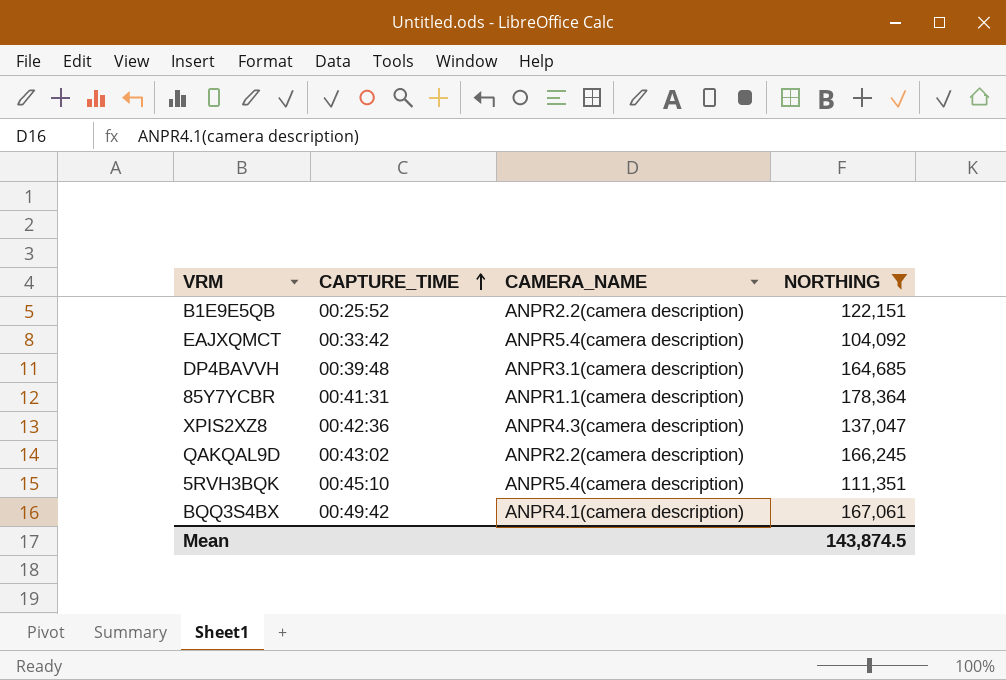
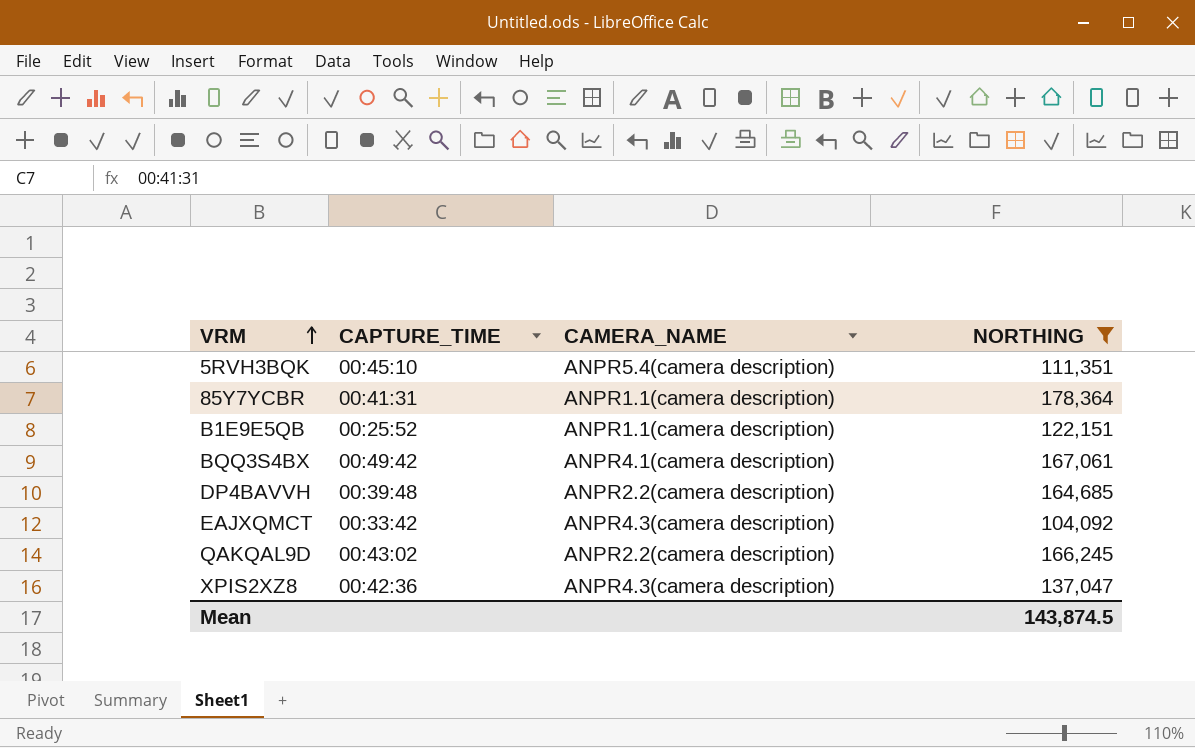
row order: CAPTURE_TIME ascending -> VRM ascending
B1E9E5QB | CAMERA_NAME: ANPR2.2(camera description) -> ANPR1.1(camera description)
DP4BAVVH | CAMERA_NAME: ANPR3.1(camera description) -> ANPR2.2(camera description)
EAJXQMCT | CAMERA_NAME: ANPR5.4(camera description) -> ANPR4.3(camera description)

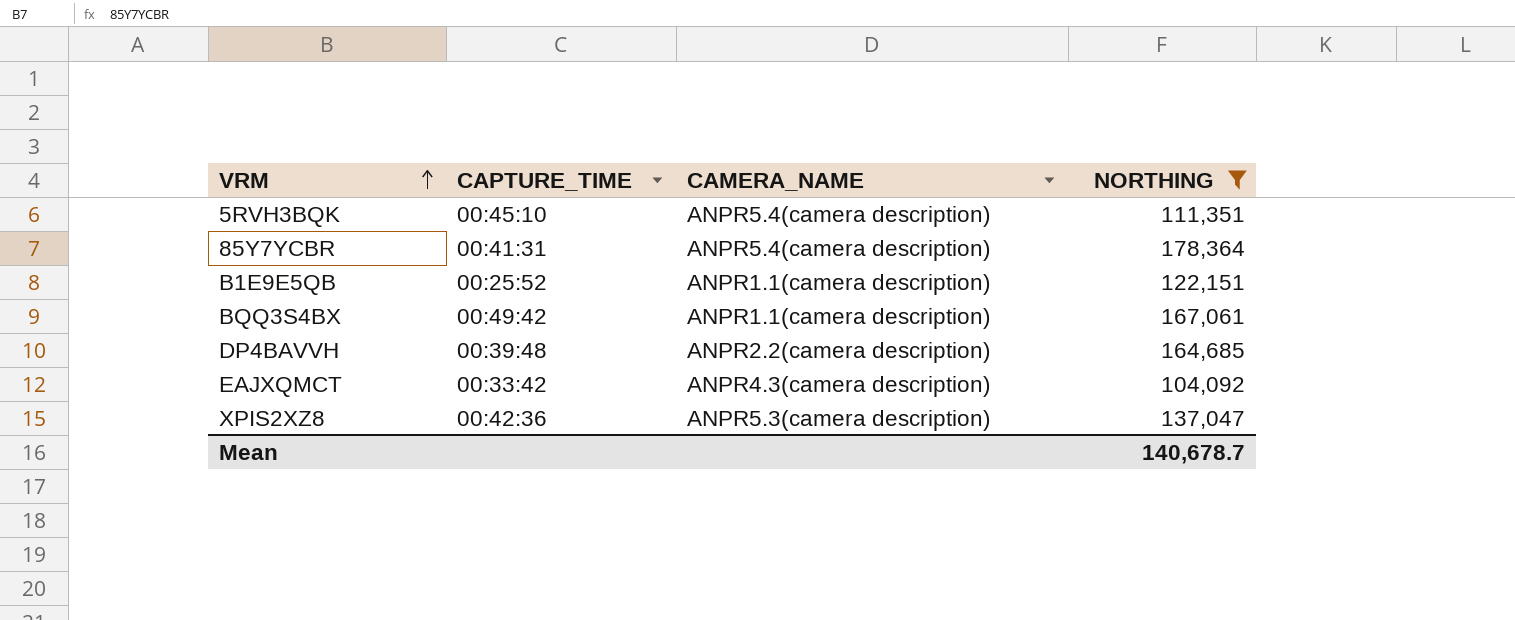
row QAKQAL9D: 00:43:02 | ANPR2.2(camera description) | 166,245 -> none
85Y7YCBR | CAMERA_NAME: ANPR1.1(camera description) -> ANPR5.4(camera description)
BQQ3S4BX | CAMERA_NAME: ANPR4.1(camera description) -> ANPR1.1(camera description)
XPIS2XZ8 | CAMERA_NAME: ANPR4.3(camera description) -> ANPR5.3(camera description)
Mean | NORTHING: 143,874.5 -> 140,678.7

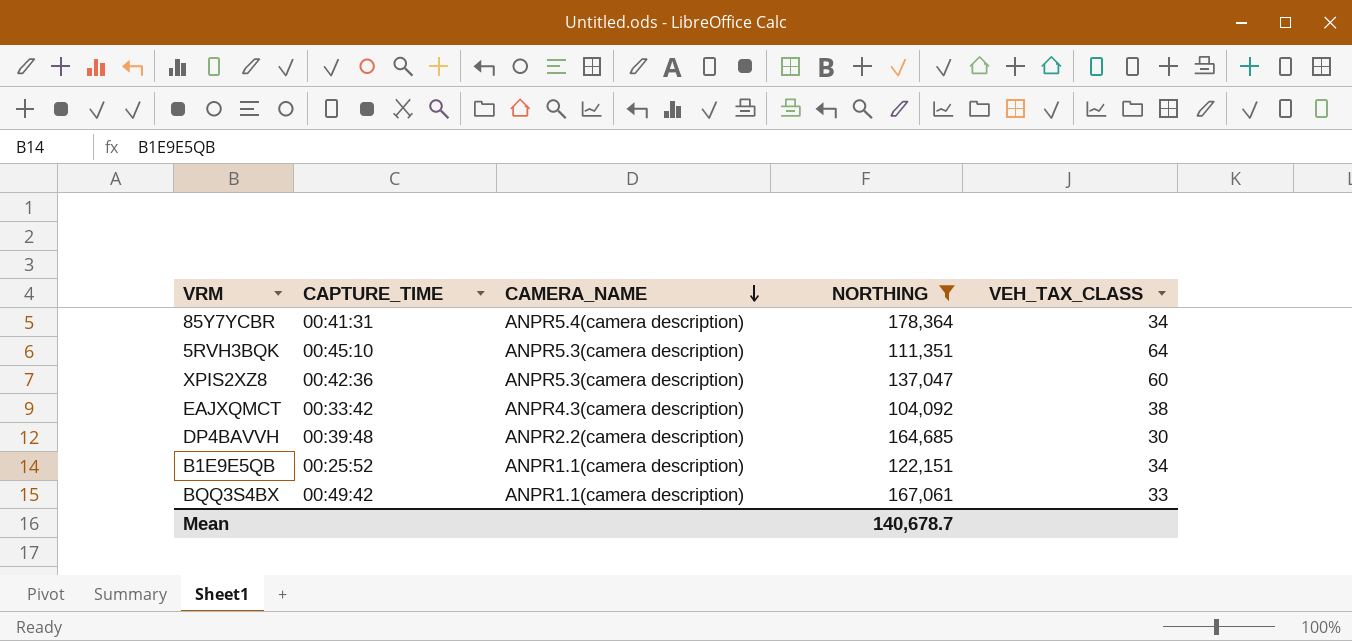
row order: VRM ascending -> CAMERA_NAME descending
column VEH_TAX_CLASS | position: none -> 5
5RVH3BQK | CAMERA_NAME: ANPR5.4(camera description) -> ANPR5.3(camera description)

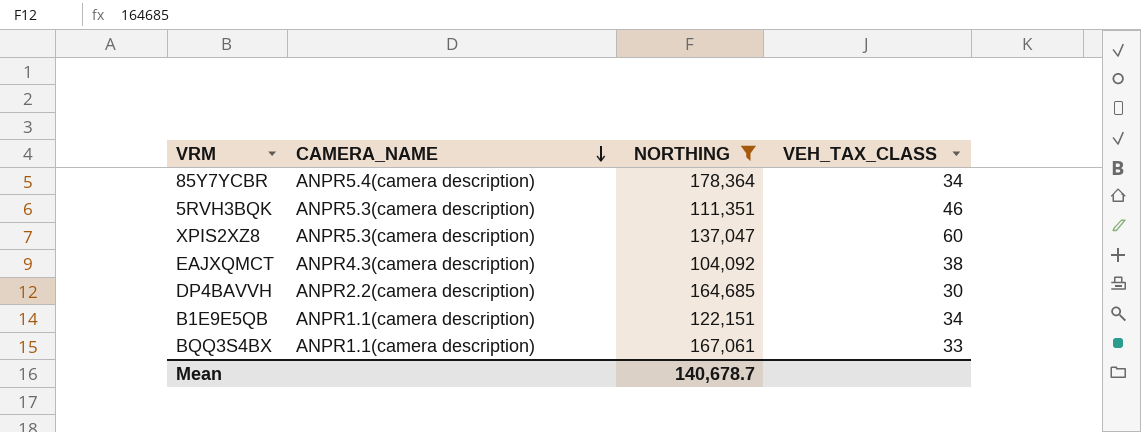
column CAPTURE_TIME | position: 2 -> none
5RVH3BQK | VEH_TAX_CLASS: 64 -> 46

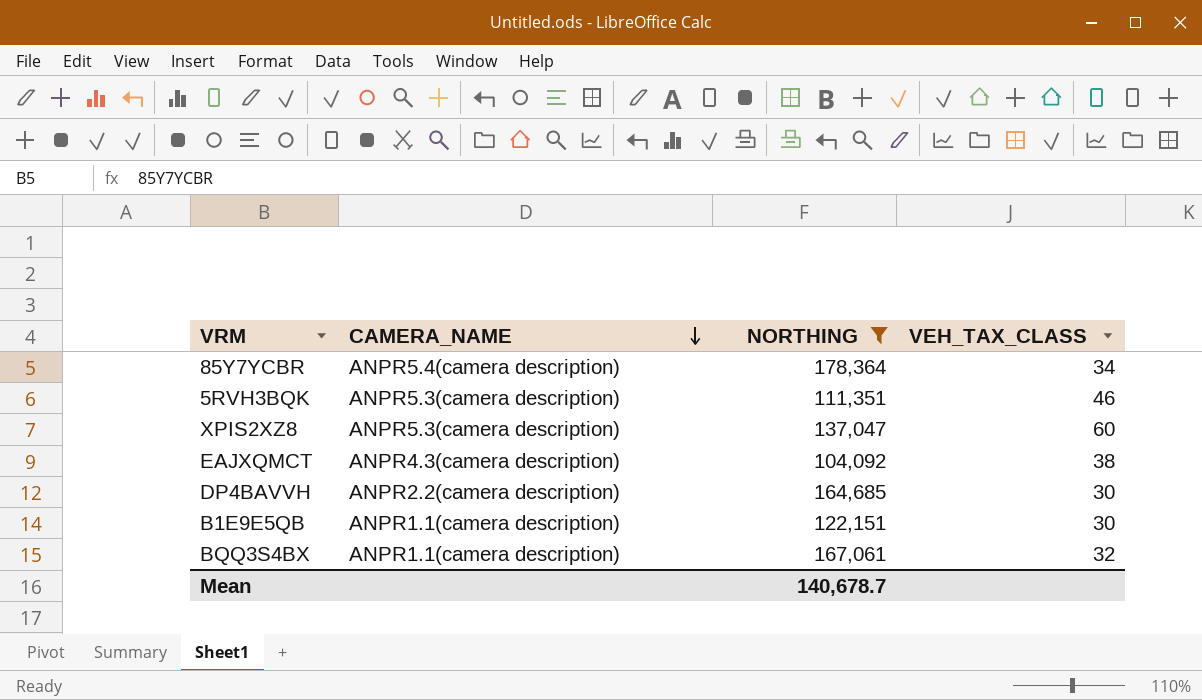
B1E9E5QB | VEH_TAX_CLASS: 34 -> 30
BQQ3S4BX | VEH_TAX_CLASS: 33 -> 32

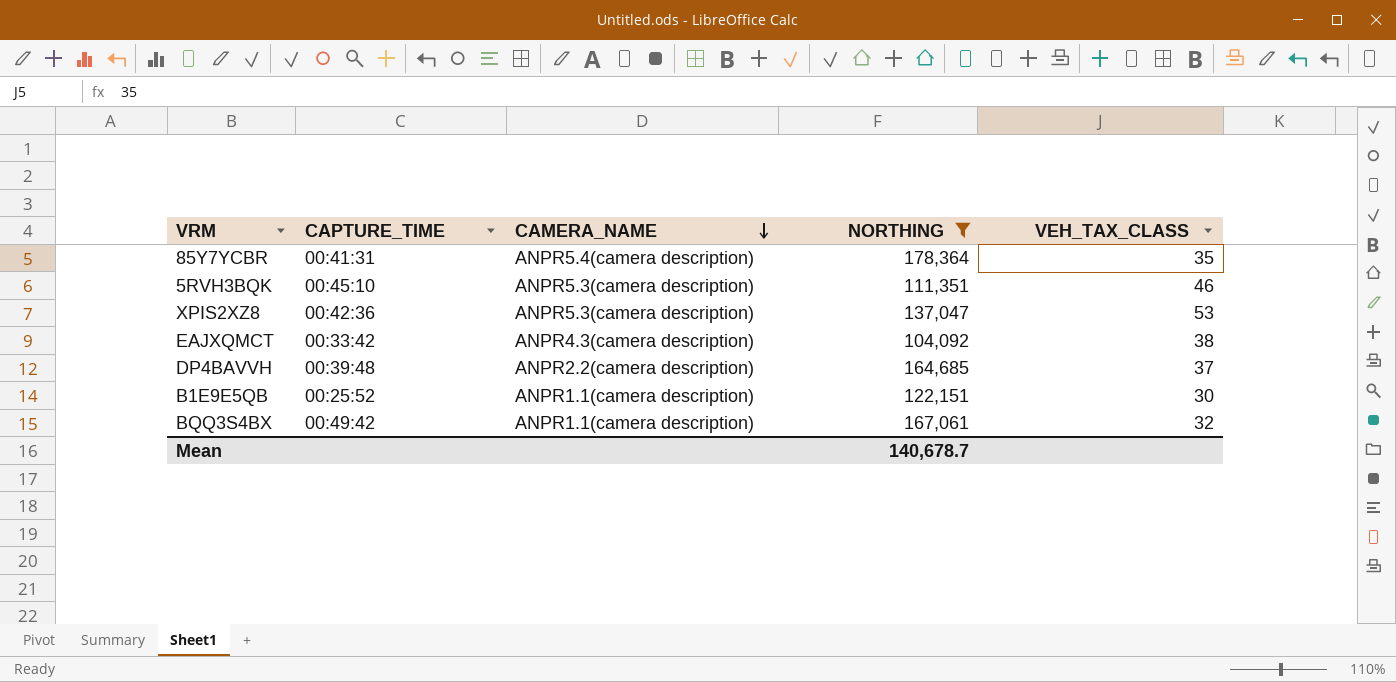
column CAPTURE_TIME | position: none -> 2
85Y7YCBR | VEH_TAX_CLASS: 34 -> 35
XPIS2XZ8 | VEH_TAX_CLASS: 60 -> 53
DP4BAVVH | VEH_TAX_CLASS: 30 -> 37

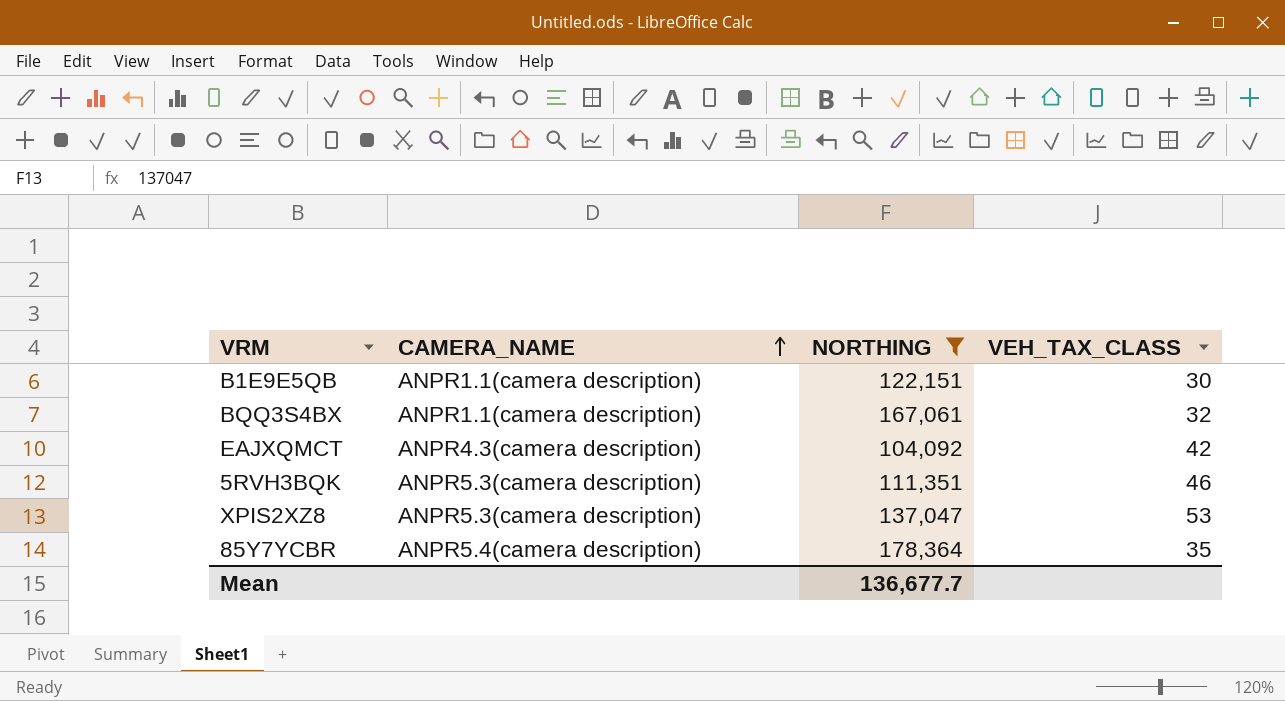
row order: CAMERA_NAME descending -> CAMERA_NAME ascending
column CAPTURE_TIME | position: 2 -> none
row DP4BAVVH: 00:39:48 | ANPR2.2(camera description) | 164,685 | 37 -> none
EAJXQMCT | VEH_TAX_CLASS: 38 -> 42
Mean | NORTHING: 140,678.7 -> 136,677.7

